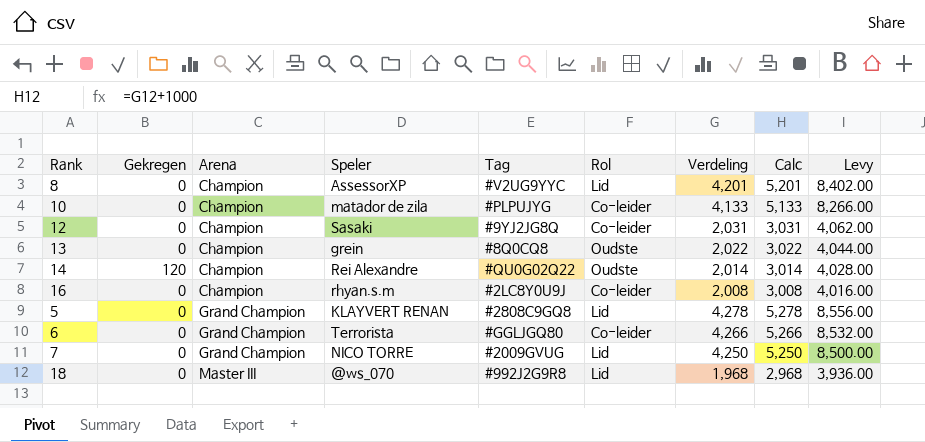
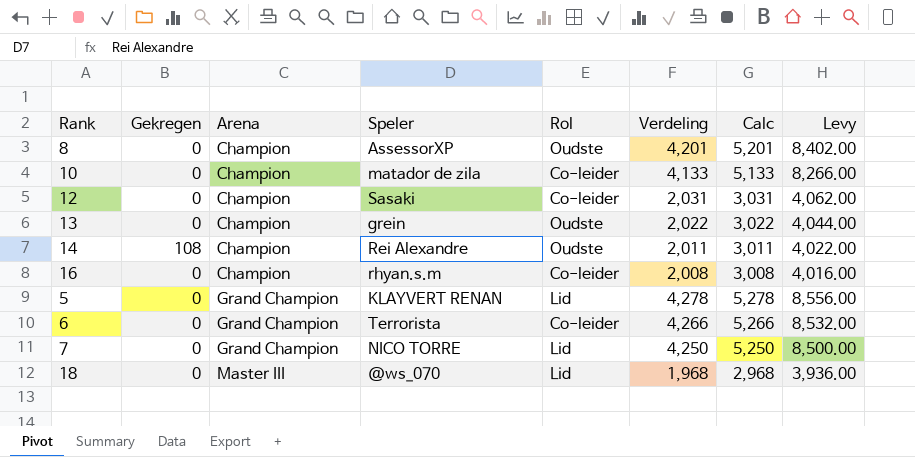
column Tag | position: 5 -> none
8 | Rol: Lid -> Oudste
14 | Gekregen: 120 -> 108
14 | Verdeling: 2,014 -> 2,011
14 | Calc: 3,014 -> 3,011
14 | Levy: 4,028.00 -> 4,022.00

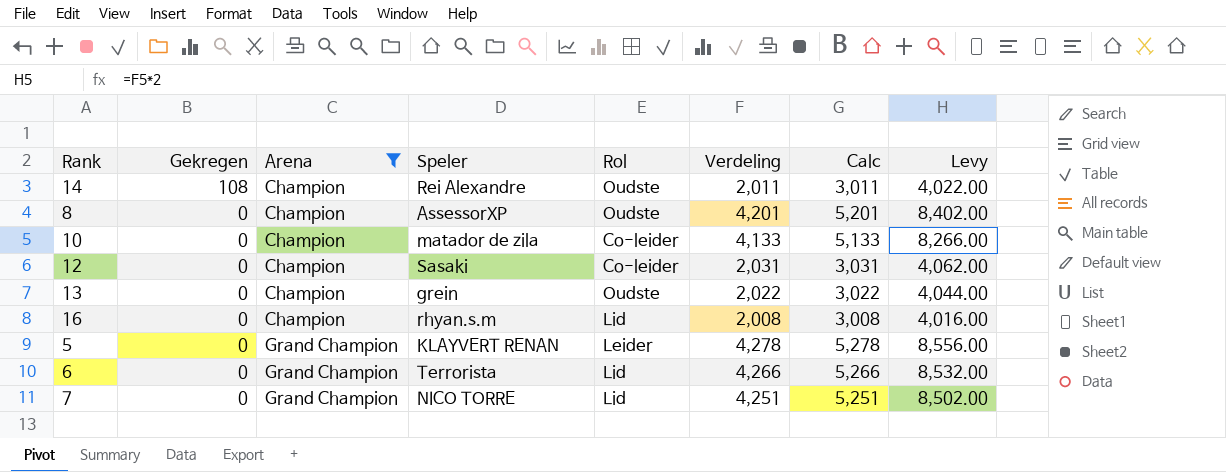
filter: none -> Arena != Master III
row order: Arena ascending -> Gekregen descending
16 | Rol: Co-leider -> Lid
5 | Rol: Lid -> Leider
6 | Rol: Co-leider -> Lid
7 | Verdeling: 4,250 -> 4,251
7 | Calc: 5,250 -> 5,251
7 | Levy: 8,500.00 -> 8,502.00

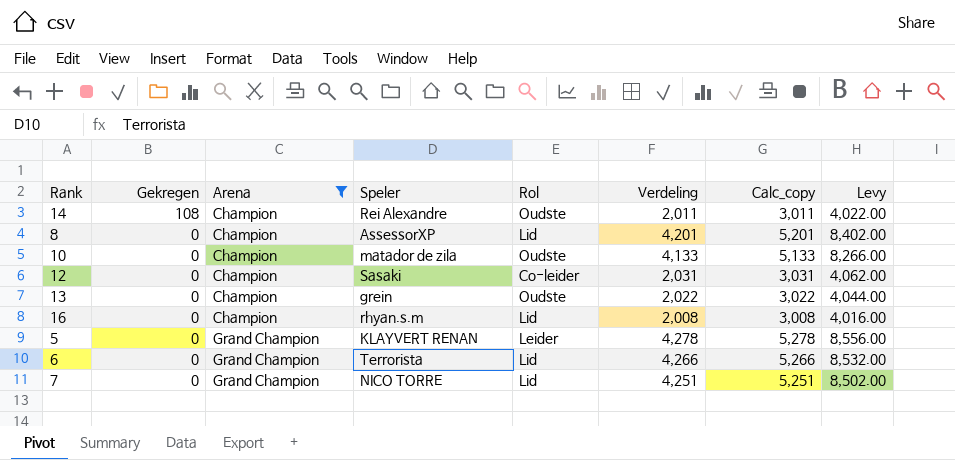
column name: Calc -> Calc_copy
8 | Rol: Oudste -> Lid
10 | Rol: Co-leider -> Oudste

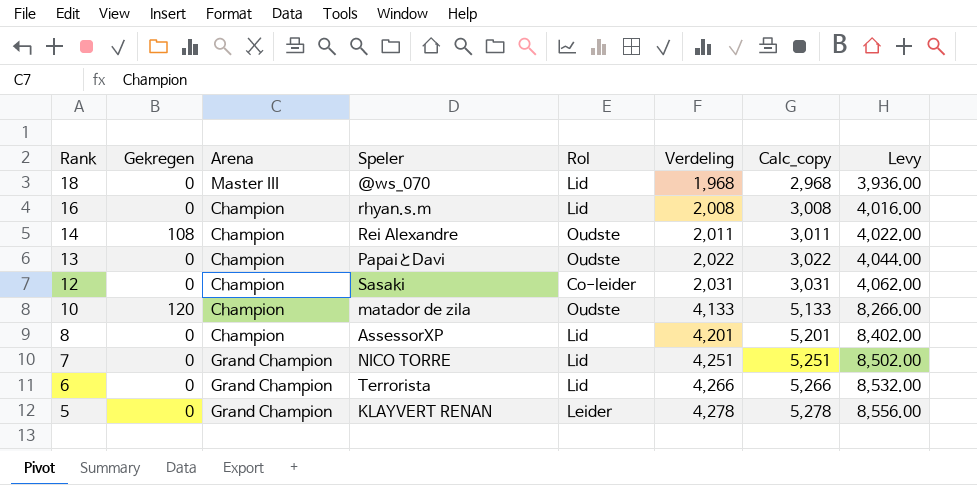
filter: Arena != Master III -> none
row order: Gekregen descending -> Rank descending
13 | Speler: grein -> PapaiとDavi
10 | Gekregen: 0 -> 120

